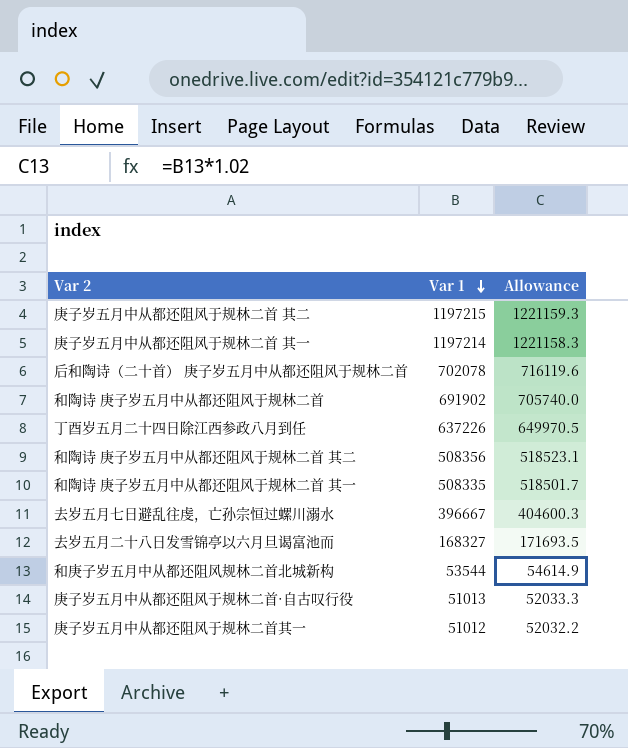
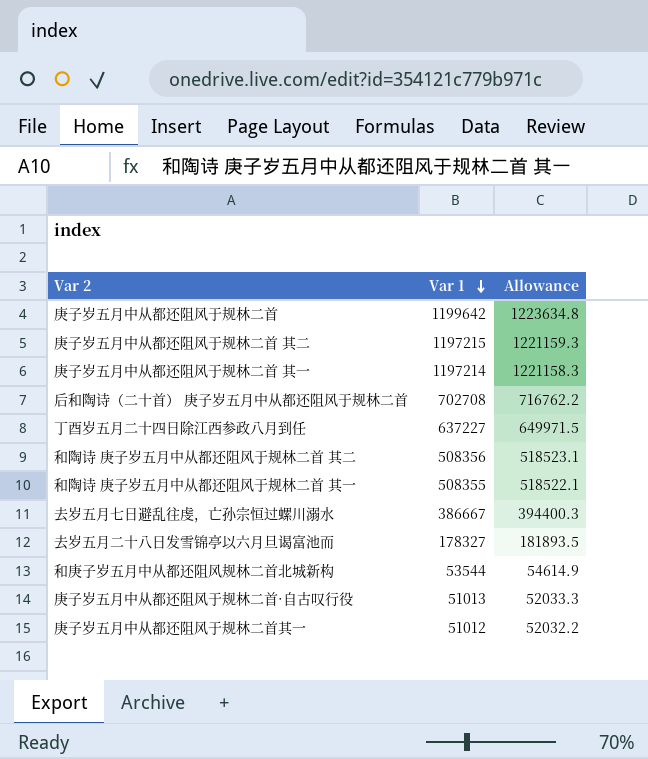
row 和陶诗 庚子岁五月中从都还阻风于规林二首: 691902 | 705740.0 -> none
row 庚子岁五月中从都还阻风于规林二首: none -> 1199642 | 1223634.8
后和陶诗（二十首） 庚子岁五月中从都还阻风于规林二首 | Var 1: 702078 -> 702708
后和陶诗（二十首） 庚子岁五月中从都还阻风于规林二首 | Allowance: 716119.6 -> 716762.2
丁酉岁五月二十四日除江西参政八月到任 | Var 1: 637226 -> 637227
丁酉岁五月二十四日除江西参政八月到任 | Allowance: 649970.5 -> 649971.5
和陶诗 庚子岁五月中从都还阻风于规林二首 其一 | Var 1: 508335 -> 508355
和陶诗 庚子岁五月中从都还阻风于规林二首 其一 | Allowance: 518501.7 -> 518522.1
去岁五月七日避乱往虔，亡孙宗恒过螺川溺水 | Var 1: 396667 -> 386667
去岁五月七日避乱往虔，亡孙宗恒过螺川溺水 | Allowance: 404600.3 -> 394400.3
去岁五月二十八日发雪锦亭以六月旦谒富池而 | Var 1: 168327 -> 178327
去岁五月二十八日发雪锦亭以六月旦谒富池而 | Allowance: 171693.5 -> 181893.5

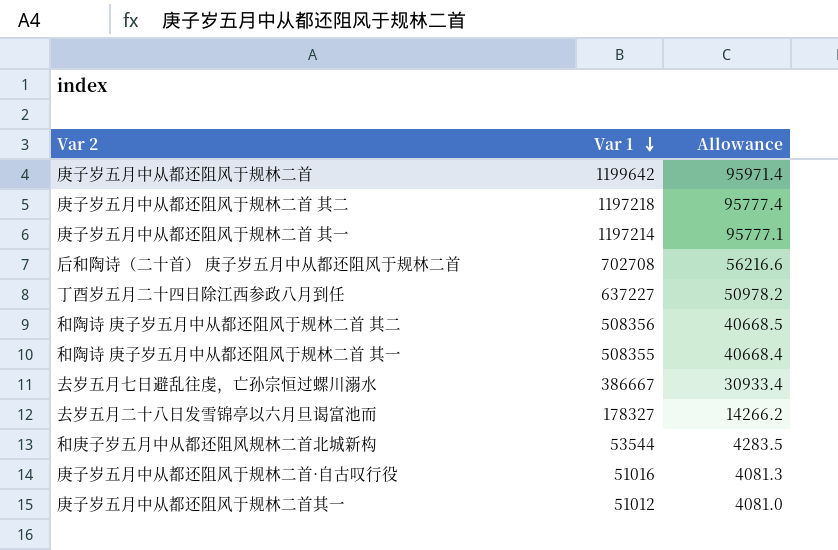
column Allowance | formula: [Var 1] * 1.02 -> [Var 1] * 0.08
庚子岁五月中从都还阻风于规林二首 其二 | Var 1: 1197215 -> 1197218
庚子岁五月中从都还阻风于规林二首·自古叹行役 | Var 1: 51013 -> 51016

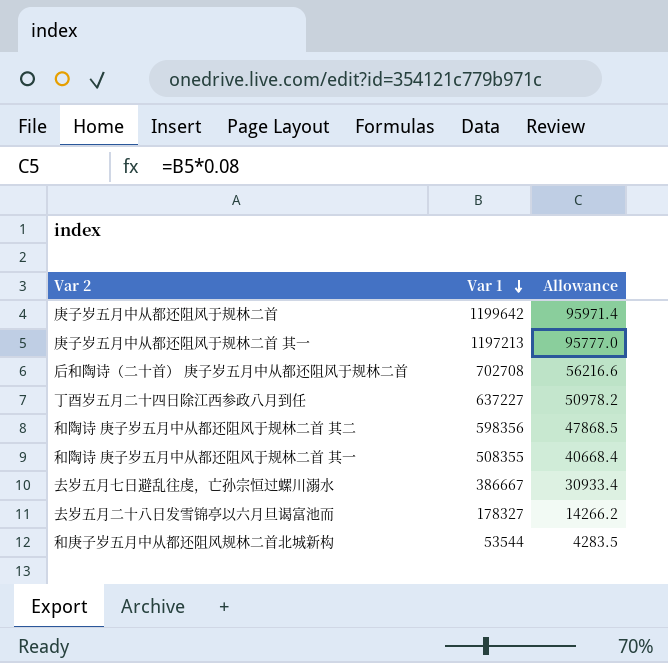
row 庚子岁五月中从都还阻风于规林二首 其二: 1197218 | 95777.4 -> none
row 庚子岁五月中从都还阻风于规林二首·自古叹行役: 51016 | 4081.3 -> none
row 庚子岁五月中从都还阻风于规林二首其一: 51012 | 4081.0 -> none
庚子岁五月中从都还阻风于规林二首 其一 | Var 1: 1197214 -> 1197213
庚子岁五月中从都还阻风于规林二首 其一 | Allowance: 95777.1 -> 95777.0
和陶诗 庚子岁五月中从都还阻风于规林二首 其二 | Var 1: 508356 -> 598356
和陶诗 庚子岁五月中从都还阻风于规林二首 其二 | Allowance: 40668.5 -> 47868.5

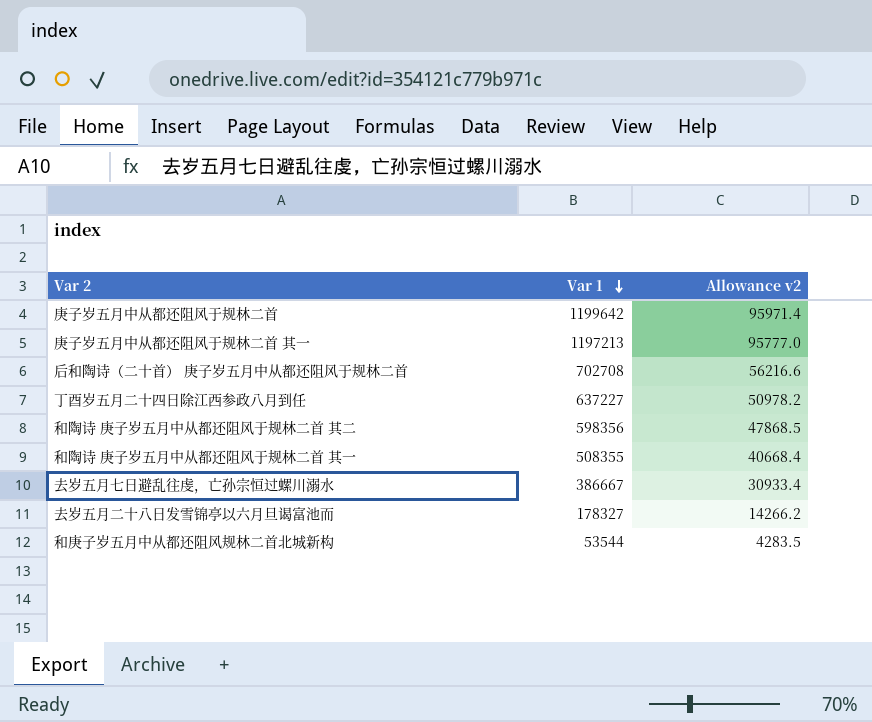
column name: Allowance -> Allowance v2

